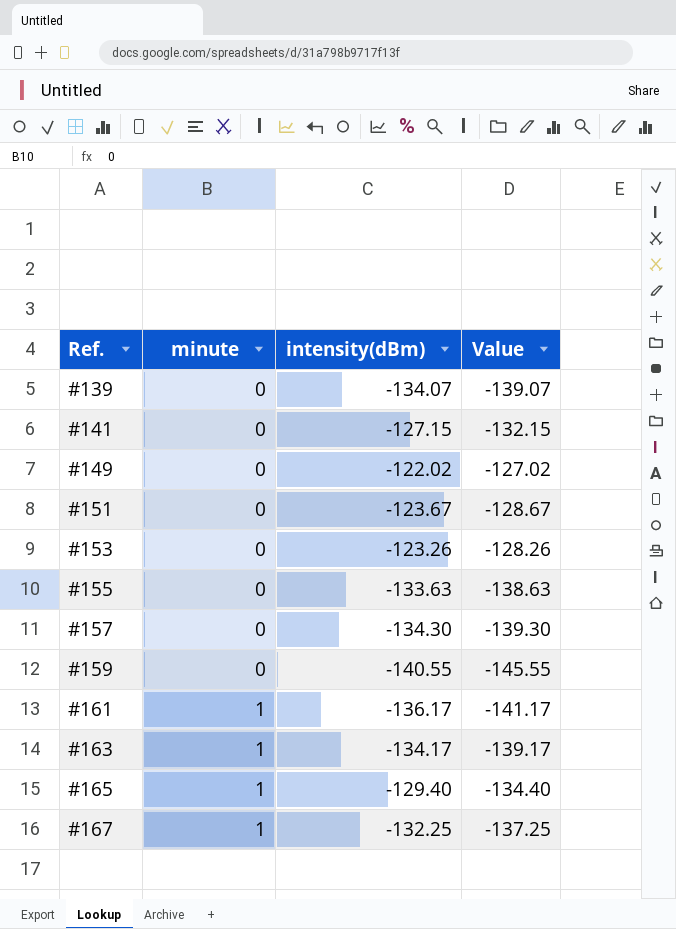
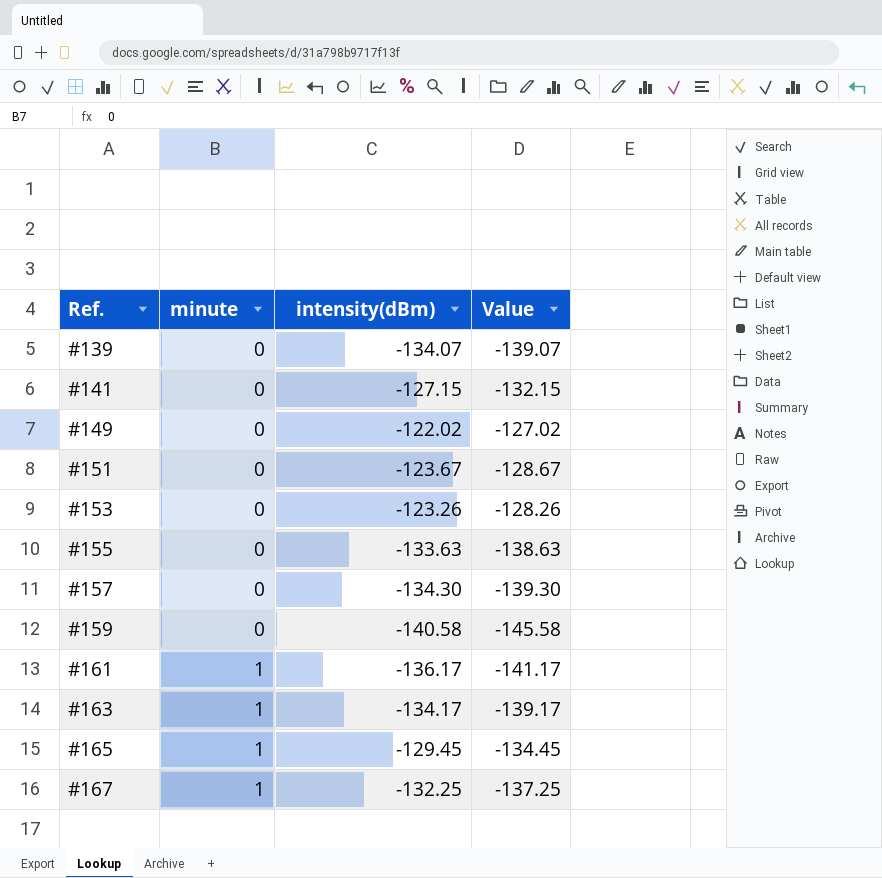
#159 | intensity(dBm): -140.55 -> -140.58
#159 | Value: -145.55 -> -145.58
#165 | intensity(dBm): -129.40 -> -129.45
#165 | Value: -134.40 -> -134.45

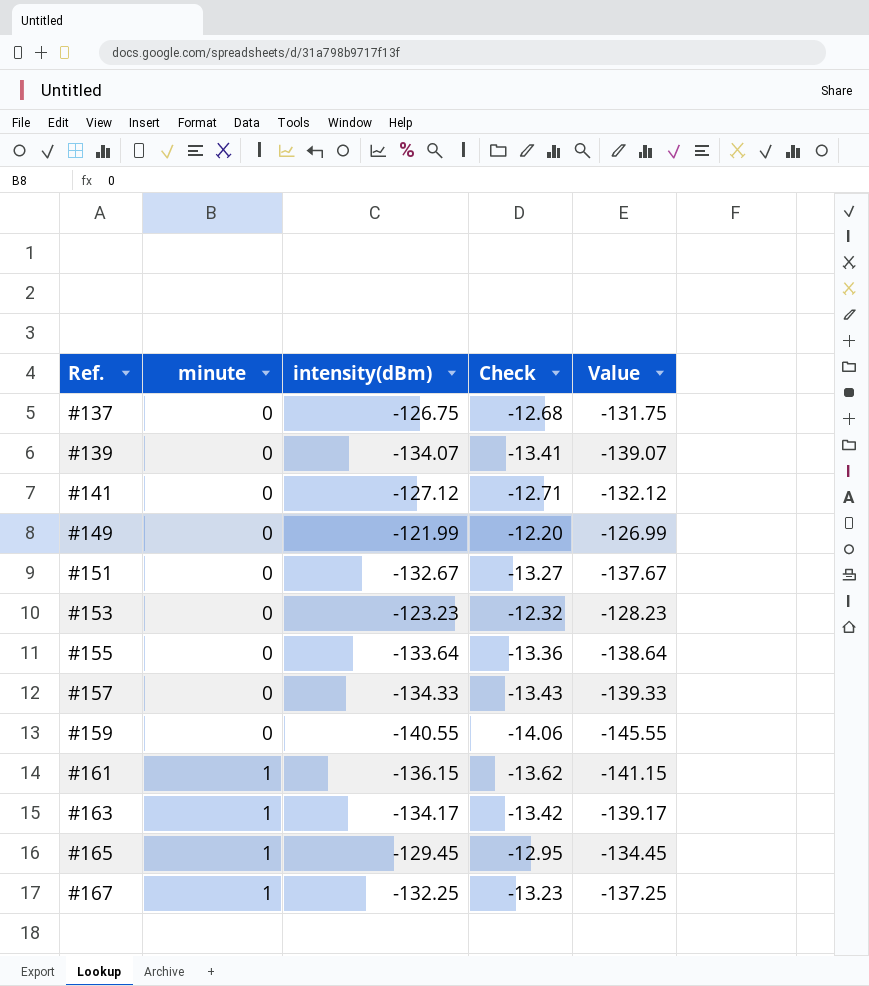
column Check | formula: none -> [intensity(dBm)] * 0.1
row #137: none -> 0 | -126.75 | -12.68 | -131.75
#141 | intensity(dBm): -127.15 -> -127.12
#141 | Value: -132.15 -> -132.12
#149 | intensity(dBm): -122.02 -> -121.99
#149 | Value: -127.02 -> -126.99
#151 | intensity(dBm): -123.67 -> -132.67
#151 | Value: -128.67 -> -137.67
#153 | intensity(dBm): -123.26 -> -123.23
#153 | Value: -128.26 -> -128.23
#155 | intensity(dBm): -133.63 -> -133.64
#155 | Value: -138.63 -> -138.64
#157 | intensity(dBm): -134.30 -> -134.33
#157 | Value: -139.30 -> -139.33
#159 | intensity(dBm): -140.58 -> -140.55
#159 | Value: -145.58 -> -145.55
#161 | intensity(dBm): -136.17 -> -136.15
#161 | Value: -141.17 -> -141.15

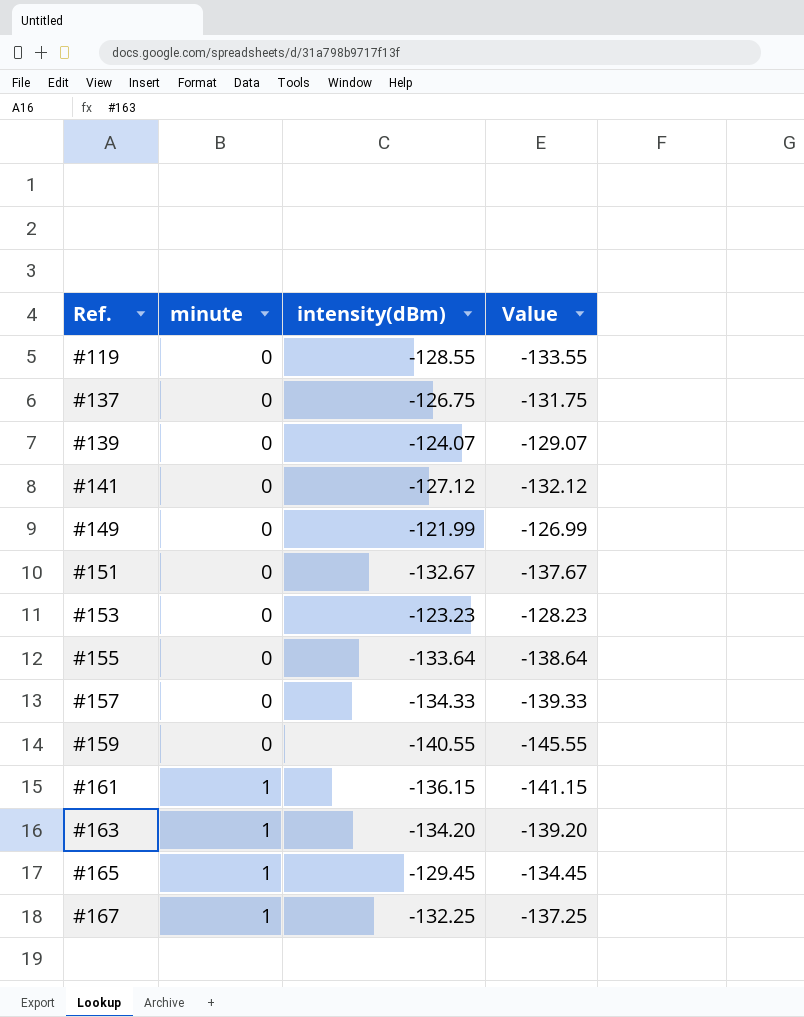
column Check | formula: [intensity(dBm)] * 0.1 -> none
row #119: none -> 0 | -128.55 | -133.55
#139 | intensity(dBm): -134.07 -> -124.07
#139 | Value: -139.07 -> -129.07
#163 | intensity(dBm): -134.17 -> -134.20
#163 | Value: -139.17 -> -139.20

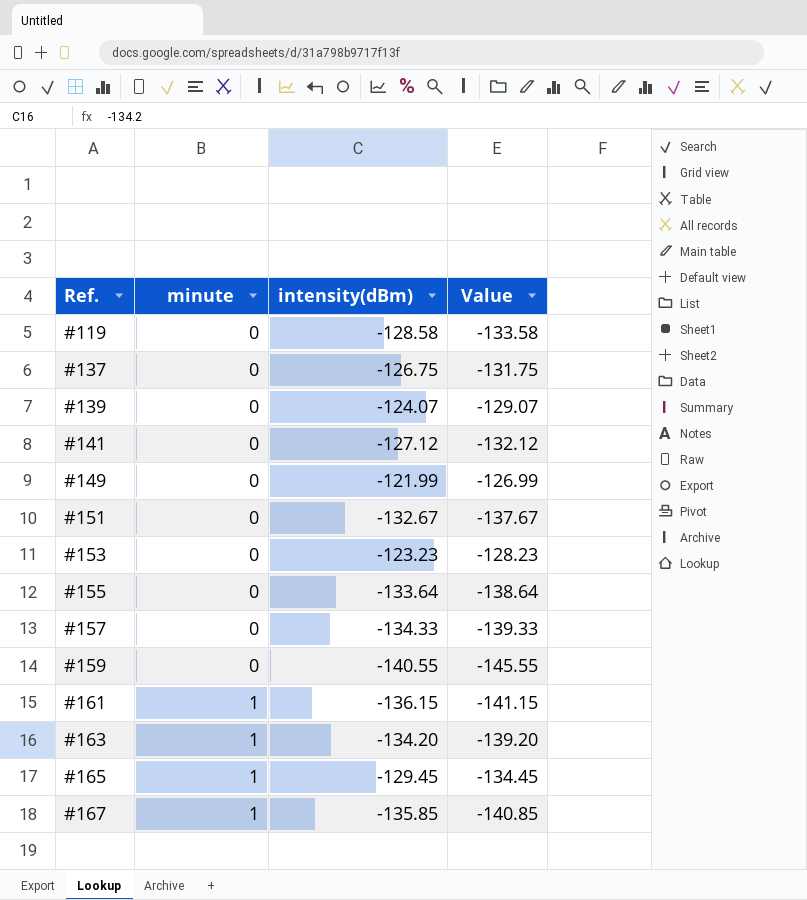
#119 | intensity(dBm): -128.55 -> -128.58
#119 | Value: -133.55 -> -133.58
#167 | intensity(dBm): -132.25 -> -135.85
#167 | Value: -137.25 -> -140.85

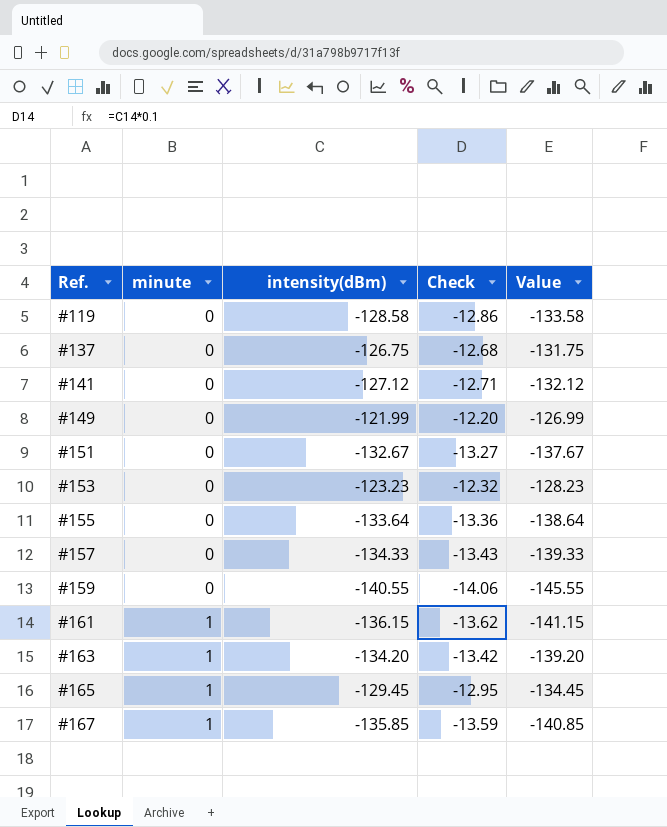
column Check | formula: none -> [intensity(dBm)] * 0.1
row #139: 0 | -124.07 | -129.07 -> none

